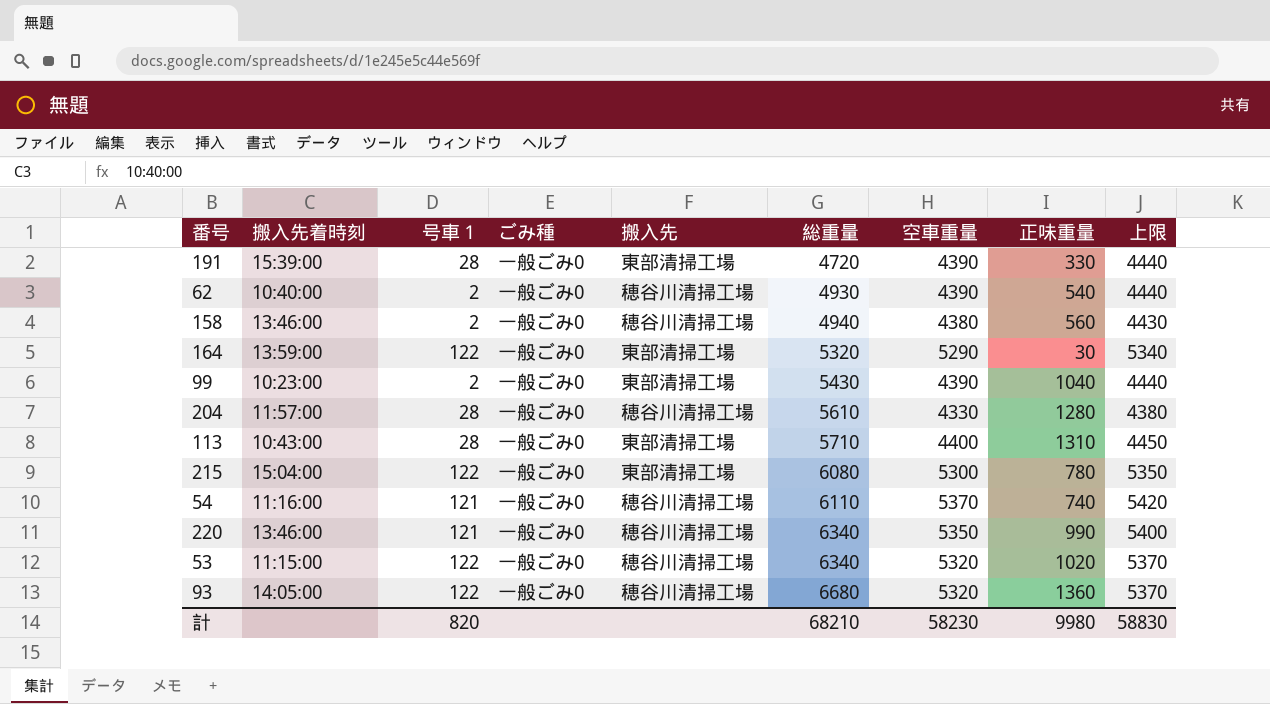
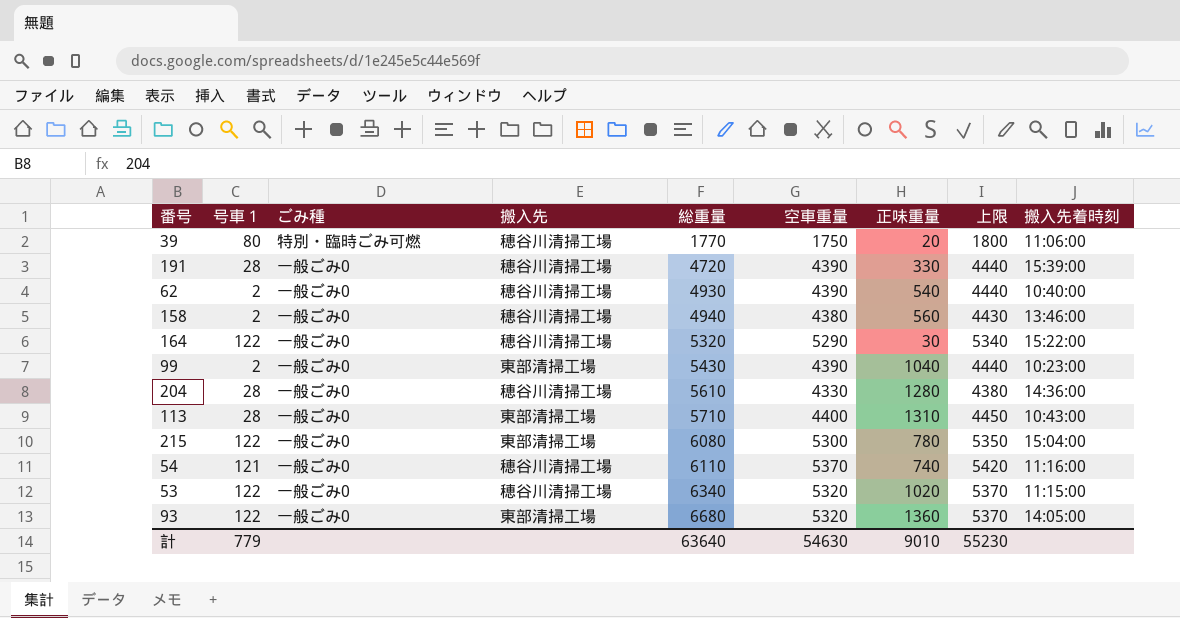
column 搬入先着時刻 | position: 2 -> 9
row 220: 13:46:00 | 121 | 一般ごみ0 | 穂谷川清掃工場 | 6340 | 5350 | 990 | 5400 -> none
row 39: none -> 80 | 特別・臨時ごみ可燃 | 穂谷川清掃工場 | 1770 | 1750 | 20 | 1800 | 11:06:00
191 | 搬入先: 東部清掃工場 -> 穂谷川清掃工場
164 | 搬入先: 東部清掃工場 -> 穂谷川清掃工場
164 | 搬入先着時刻: 13:59:00 -> 15:22:00
204 | 搬入先着時刻: 11:57:00 -> 14:36:00
93 | 搬入先: 穂谷川清掃工場 -> 東部清掃工場
計 | 号車１: 820 -> 779
計 | 総重量: 68210 -> 63640
計 | 空車重量: 58230 -> 54630
計 | 正味重量: 9980 -> 9010
計 | 上限: 58830 -> 55230

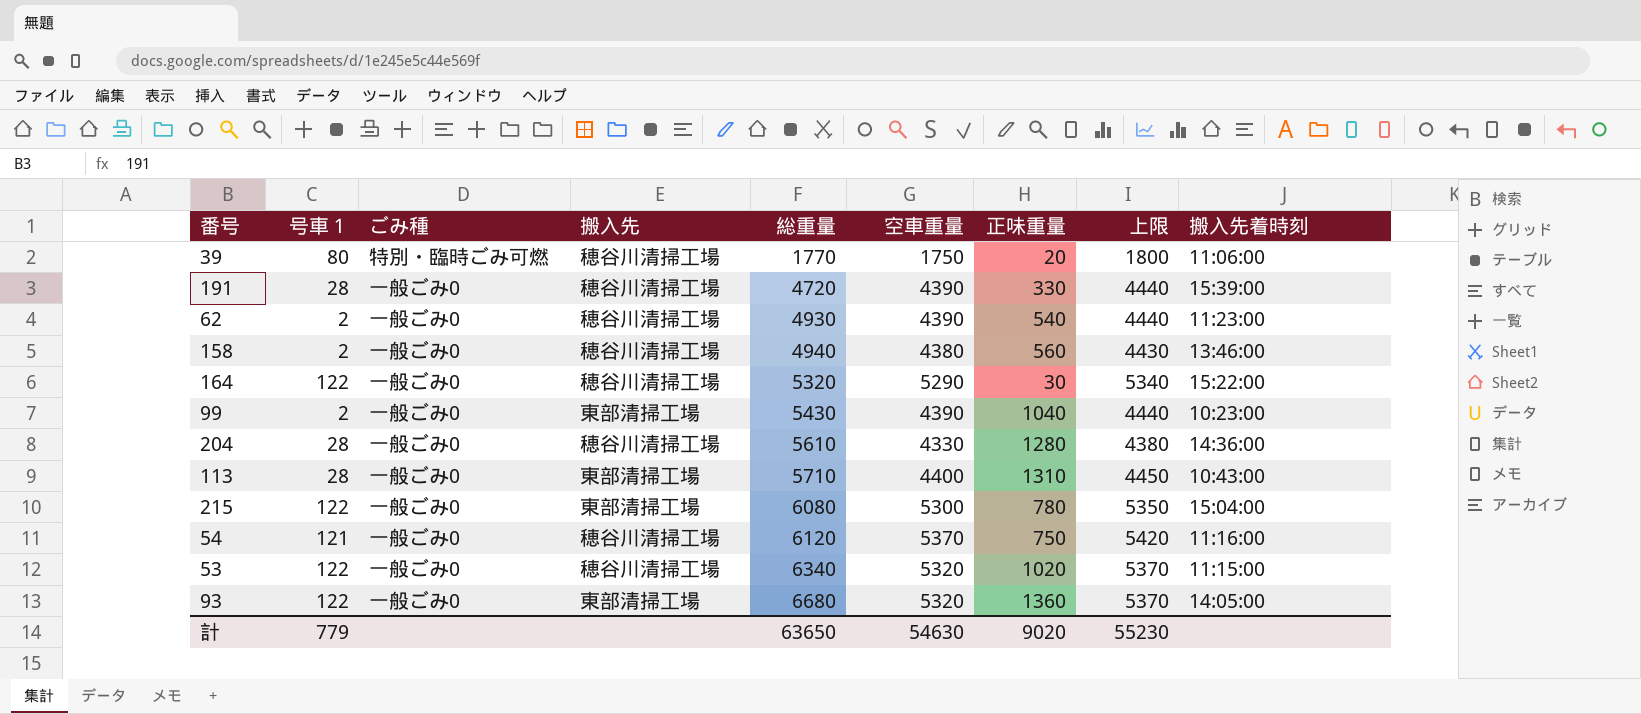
62 | 搬入先着時刻: 10:40:00 -> 11:23:00
54 | 総重量: 6110 -> 6120
54 | 正味重量: 740 -> 750
計 | 総重量: 63640 -> 63650
計 | 正味重量: 9010 -> 9020

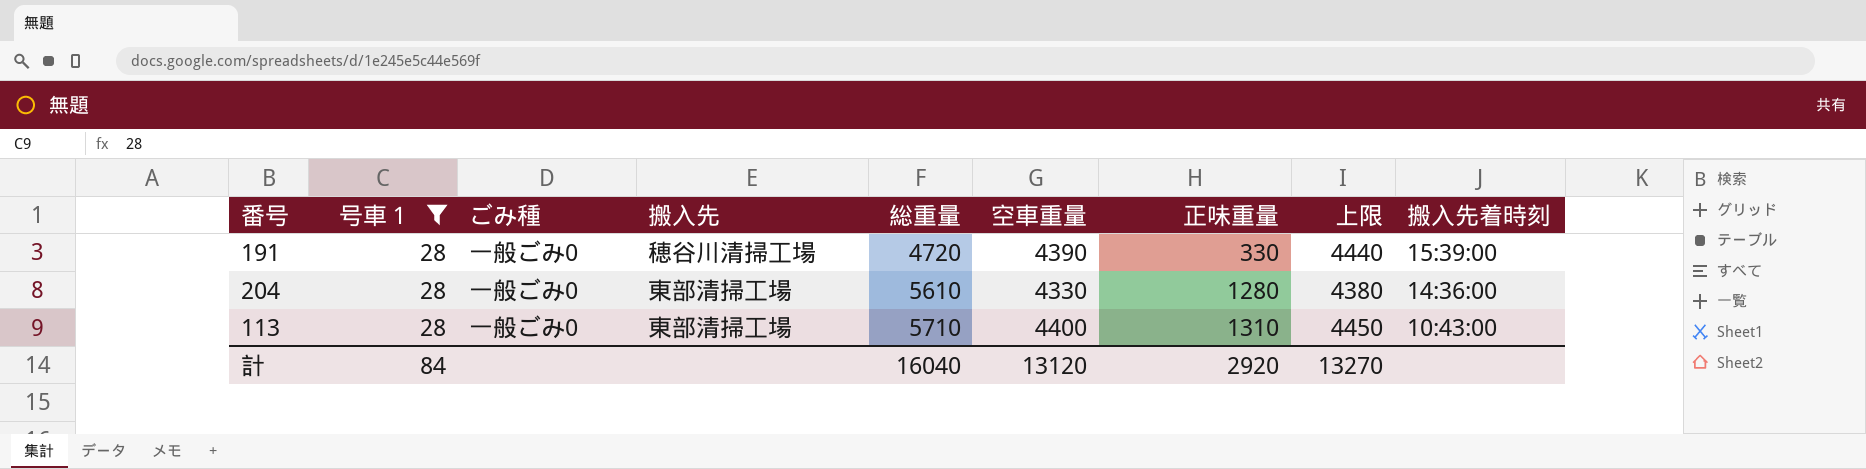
filter: none -> 号車１ = 28
204 | 搬入先: 穂谷川清掃工場 -> 東部清掃工場
計 | 号車１: 779 -> 84
計 | 総重量: 63650 -> 16040
計 | 空車重量: 54630 -> 13120
計 | 正味重量: 9020 -> 2920
計 | 上限: 55230 -> 13270

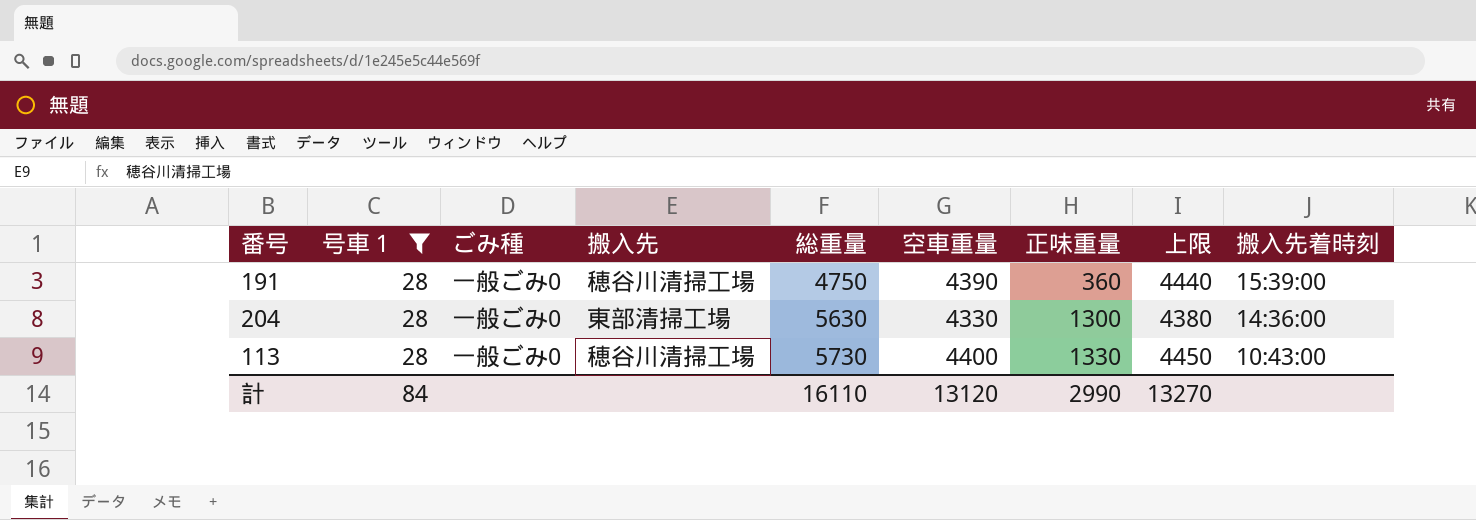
191 | 総重量: 4720 -> 4750
191 | 正味重量: 330 -> 360
204 | 総重量: 5610 -> 5630
204 | 正味重量: 1280 -> 1300
113 | 搬入先: 東部清掃工場 -> 穂谷川清掃工場
113 | 総重量: 5710 -> 5730
113 | 正味重量: 1310 -> 1330
計 | 総重量: 16040 -> 16110
計 | 正味重量: 2920 -> 2990

